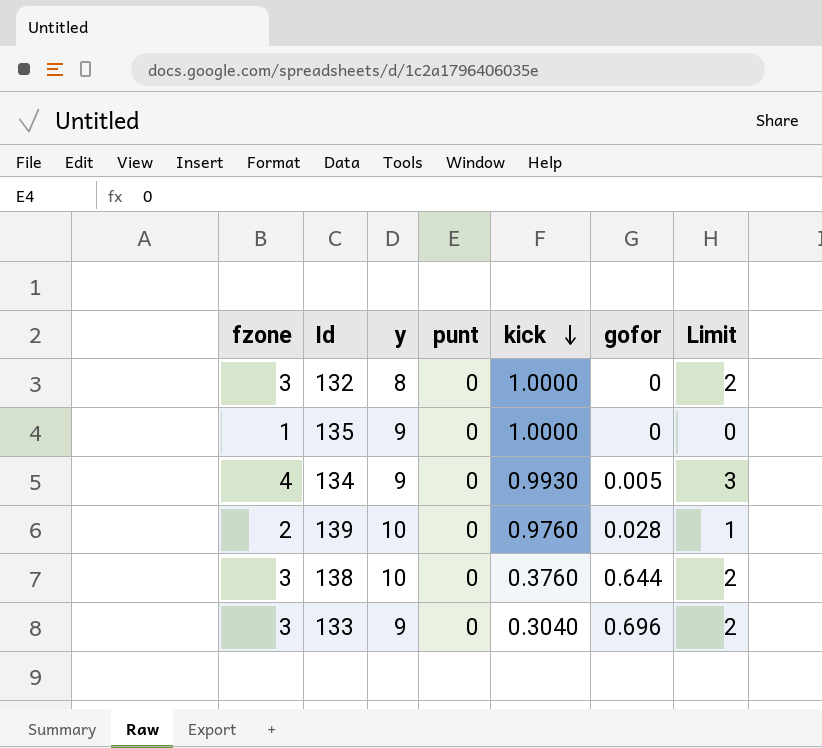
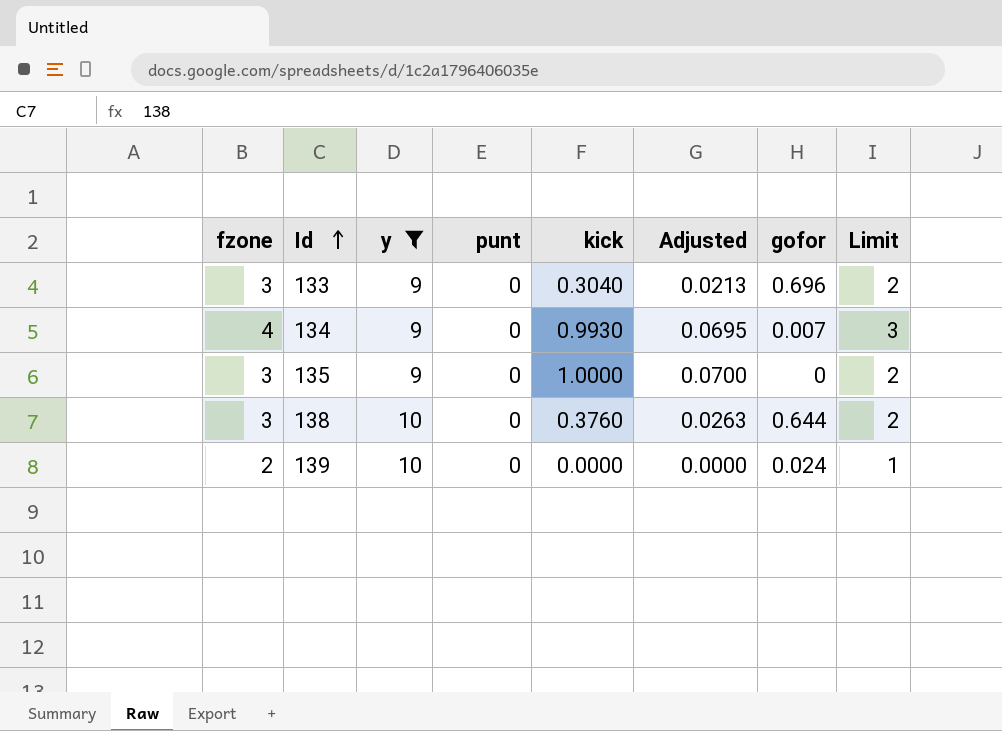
filter: none -> y != 8
row order: kick descending -> Id ascending
column Adjusted | formula: none -> [kick] * 0.07
134 | gofor: 0.005 -> 0.007
135 | fzone: 1 -> 3
135 | Limit: 0 -> 2
139 | kick: 0.9760 -> 0.0000
139 | gofor: 0.028 -> 0.024

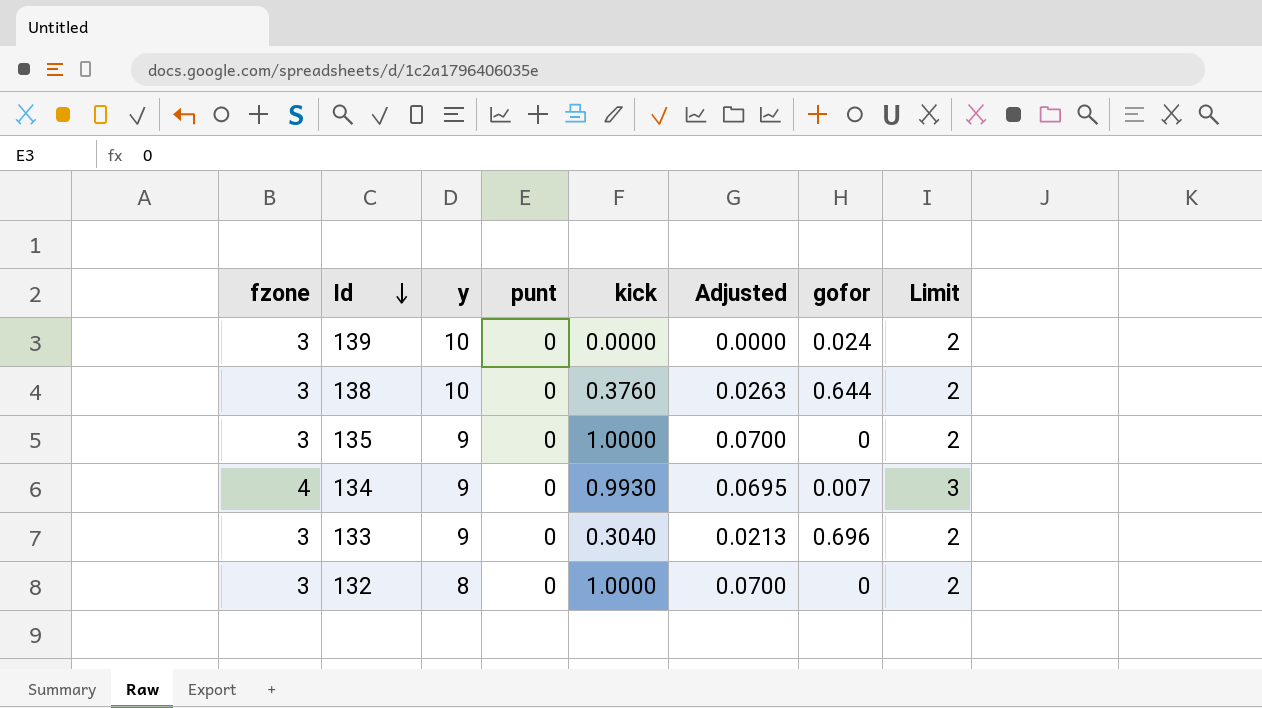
filter: y != 8 -> none
row order: Id ascending -> Id descending
139 | fzone: 2 -> 3
139 | Limit: 1 -> 2

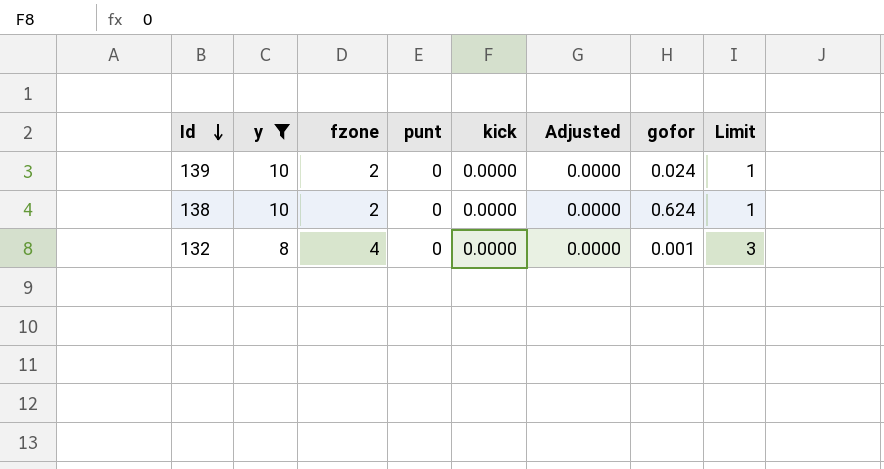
filter: none -> y != 9
column fzone | position: 1 -> 3
139 | fzone: 3 -> 2
139 | Limit: 2 -> 1
138 | fzone: 3 -> 2
138 | kick: 0.3760 -> 0.0000
138 | Adjusted: 0.0263 -> 0.0000
138 | gofor: 0.644 -> 0.624
138 | Limit: 2 -> 1
132 | fzone: 3 -> 4
132 | kick: 1.0000 -> 0.0000
132 | Adjusted: 0.0700 -> 0.0000
132 | gofor: 0 -> 0.001
132 | Limit: 2 -> 3

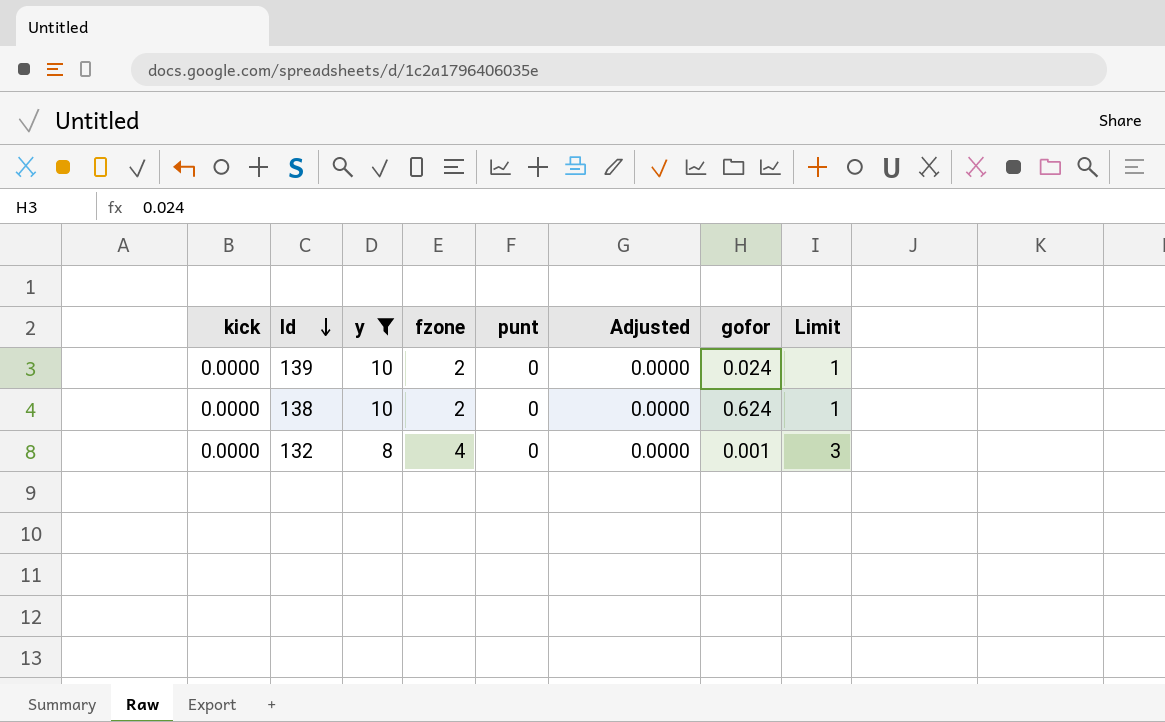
column kick | position: 5 -> 1

